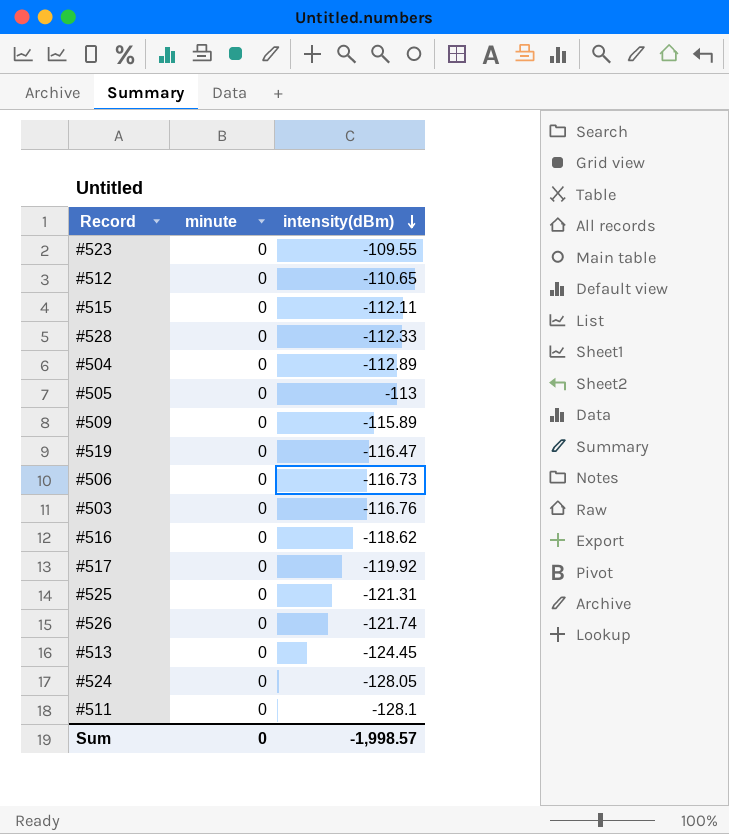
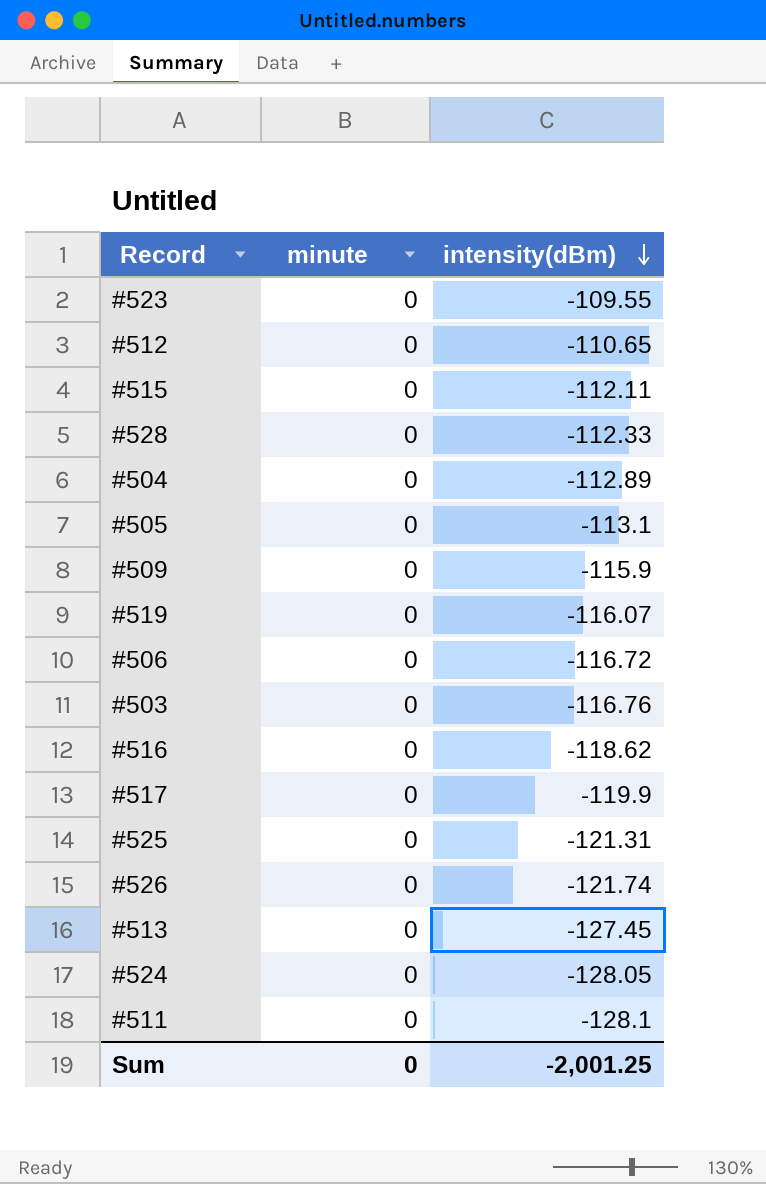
#505 | intensity(dBm): -113 -> -113.1
#509 | intensity(dBm): -115.89 -> -115.9
#519 | intensity(dBm): -116.47 -> -116.07
#506 | intensity(dBm): -116.73 -> -116.72
#517 | intensity(dBm): -119.92 -> -119.9
#513 | intensity(dBm): -124.45 -> -127.45
Sum | intensity(dBm): -1,998.57 -> -2,001.25

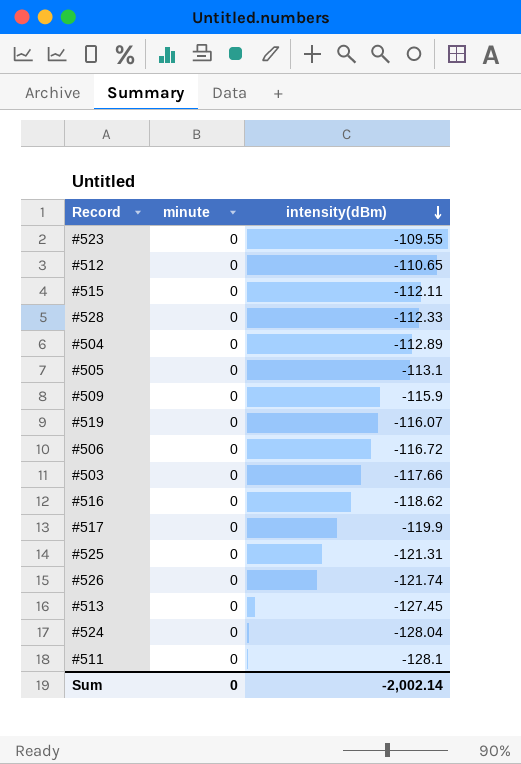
#503 | intensity(dBm): -116.76 -> -117.66
#524 | intensity(dBm): -128.05 -> -128.04
Sum | intensity(dBm): -2,001.25 -> -2,002.14

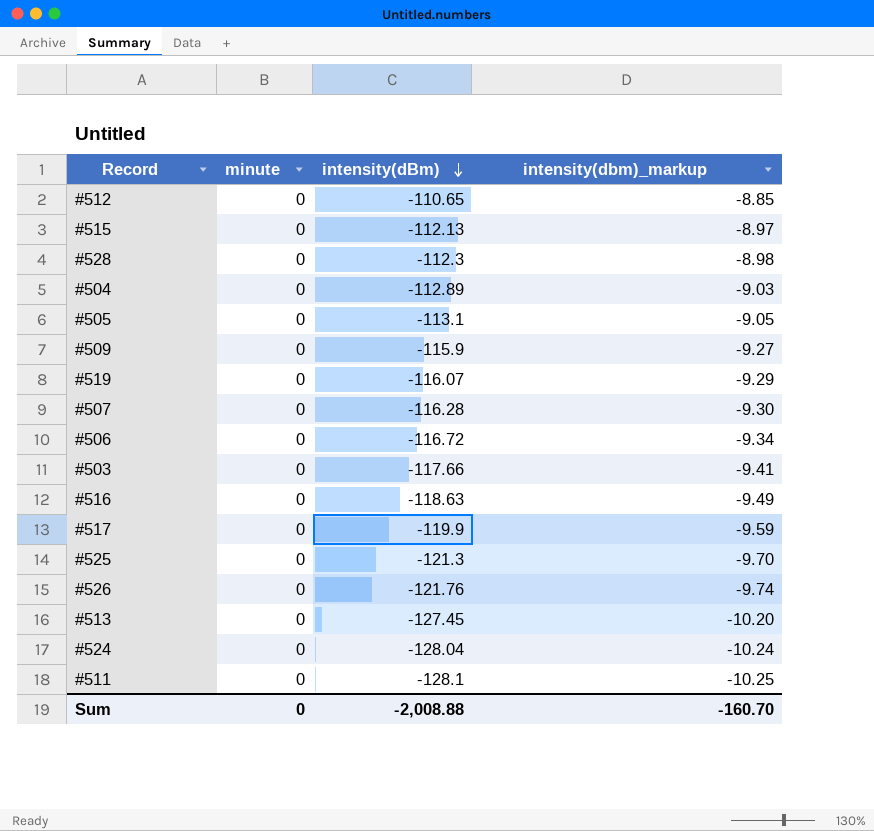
column intensity(dbm)_markup | formula: none -> [intensity(dBm)] * 0.08
row #523: 0 | -109.55 -> none
#515 | intensity(dBm): -112.11 -> -112.13
#528 | intensity(dBm): -112.33 -> -112.3
row #507: none -> 0 | -116.28 | -9.30
#516 | intensity(dBm): -118.62 -> -118.63
#525 | intensity(dBm): -121.31 -> -121.3
#526 | intensity(dBm): -121.74 -> -121.76
Sum | intensity(dBm): -2,002.14 -> -2,008.88

